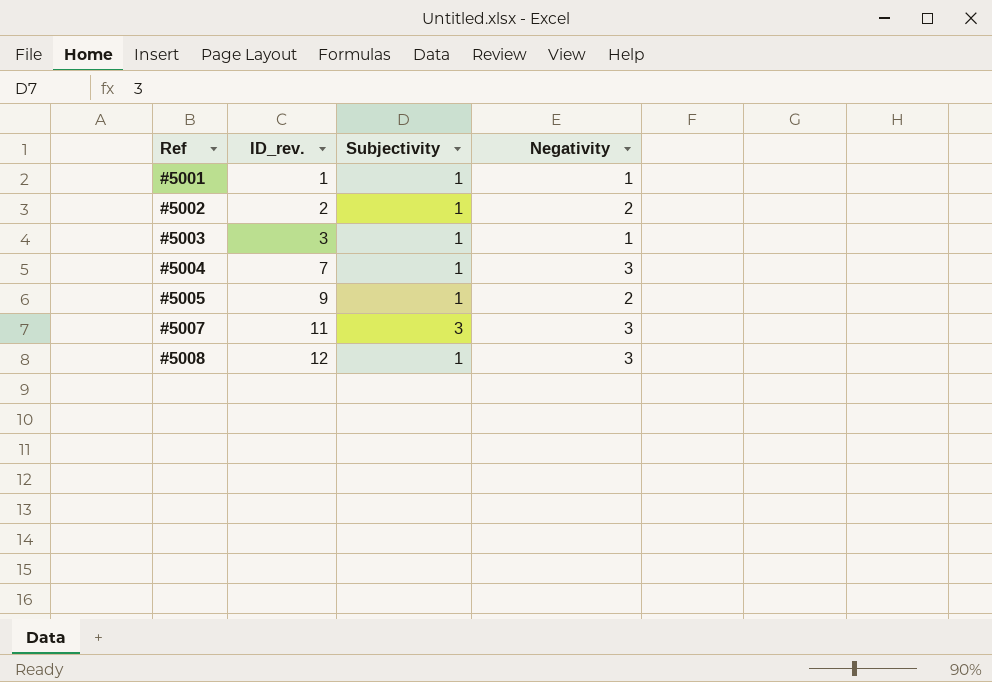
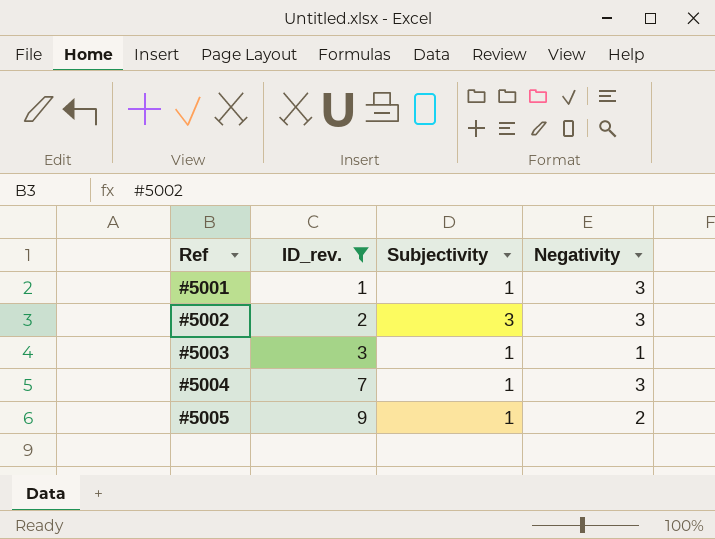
filter: none -> ID_rev. <= 9
#5001 | Negativity: 1 -> 3
#5002 | Subjectivity: 1 -> 3
#5002 | Negativity: 2 -> 3

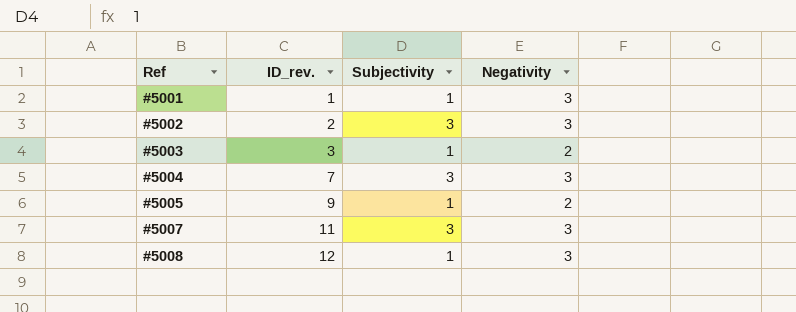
filter: ID_rev. <= 9 -> none
#5003 | Negativity: 1 -> 2
#5004 | Subjectivity: 1 -> 3

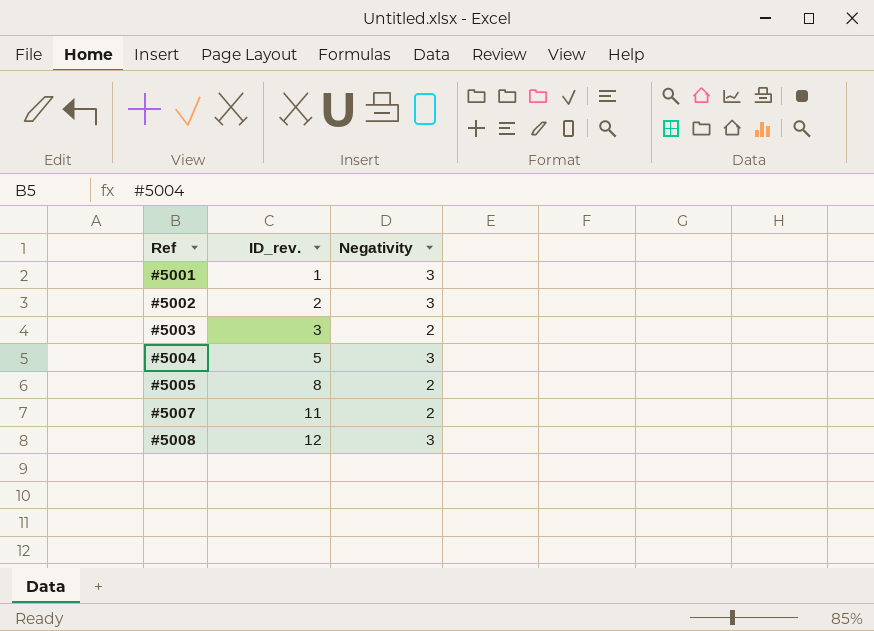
column Subjectivity | position: 3 -> none
#5004 | ID_rev.: 7 -> 5
#5005 | ID_rev.: 9 -> 8
#5007 | Negativity: 3 -> 2

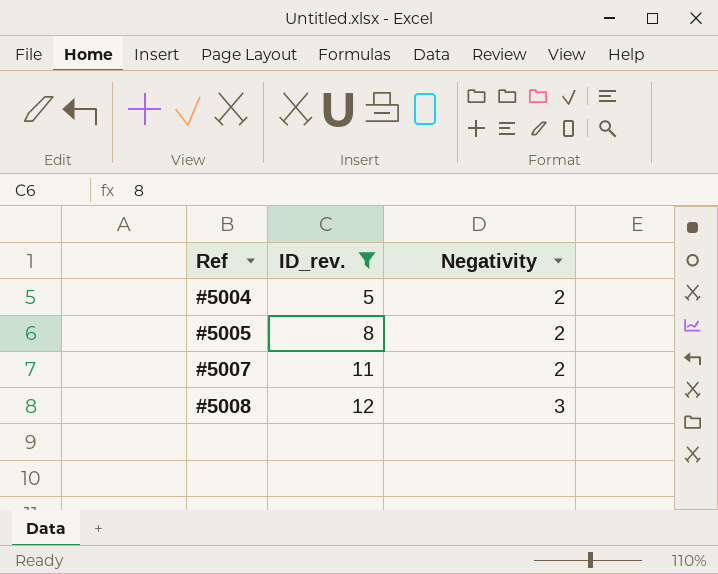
filter: none -> ID_rev. >= 5
#5004 | Negativity: 3 -> 2

